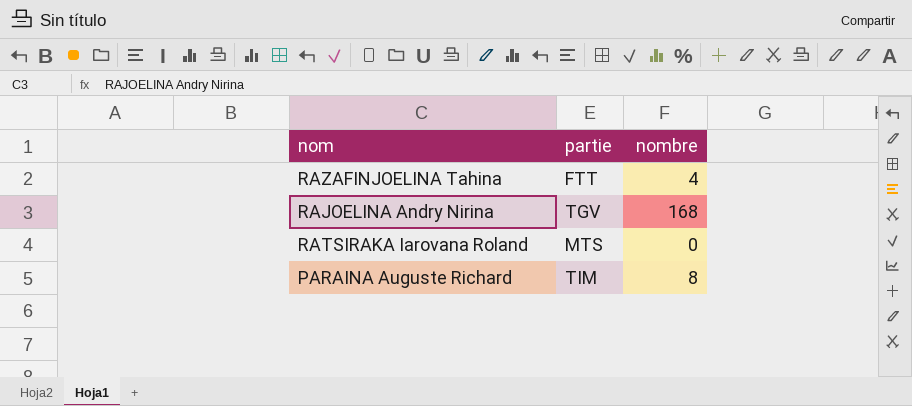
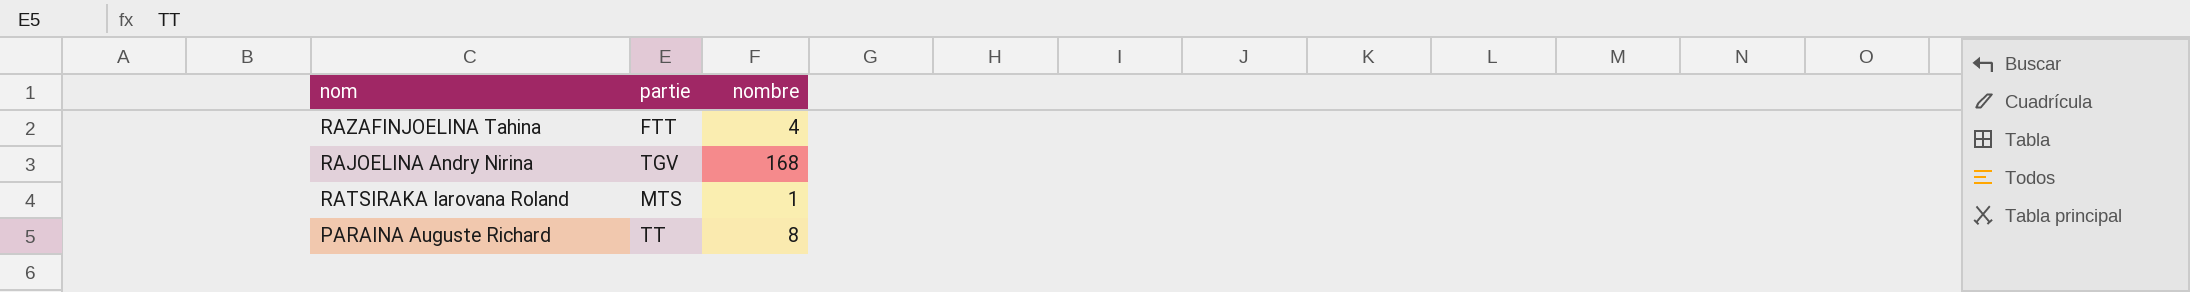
RATSIRAKA Iarovana Roland | nombre: 0 -> 1
PARAINA Auguste Richard | partie: TIM -> TT

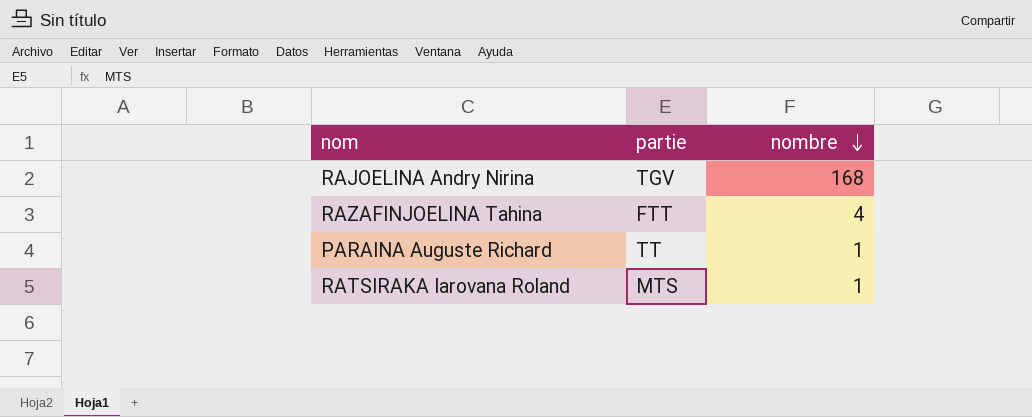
row order: none -> nombre descending
PARAINA Auguste Richard | nombre: 8 -> 1

